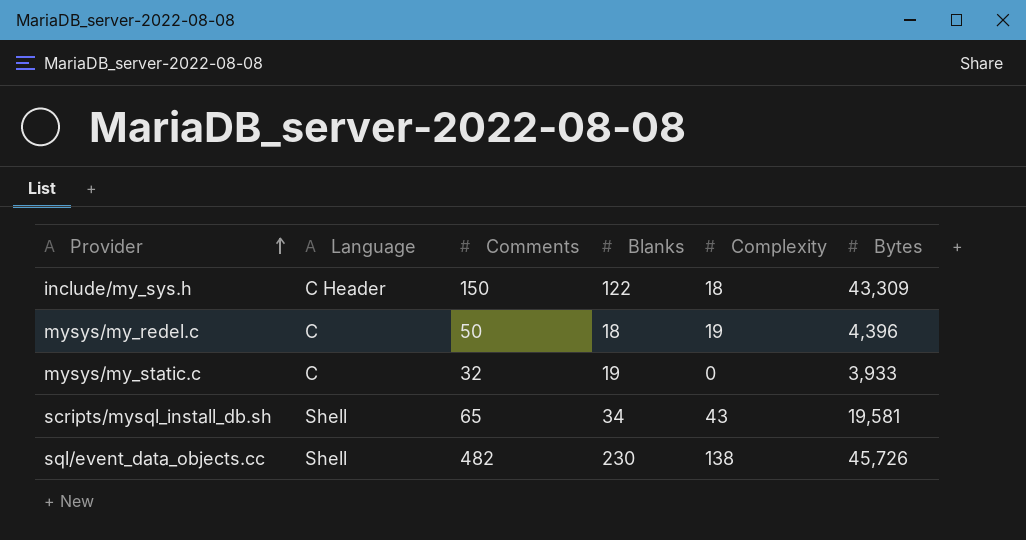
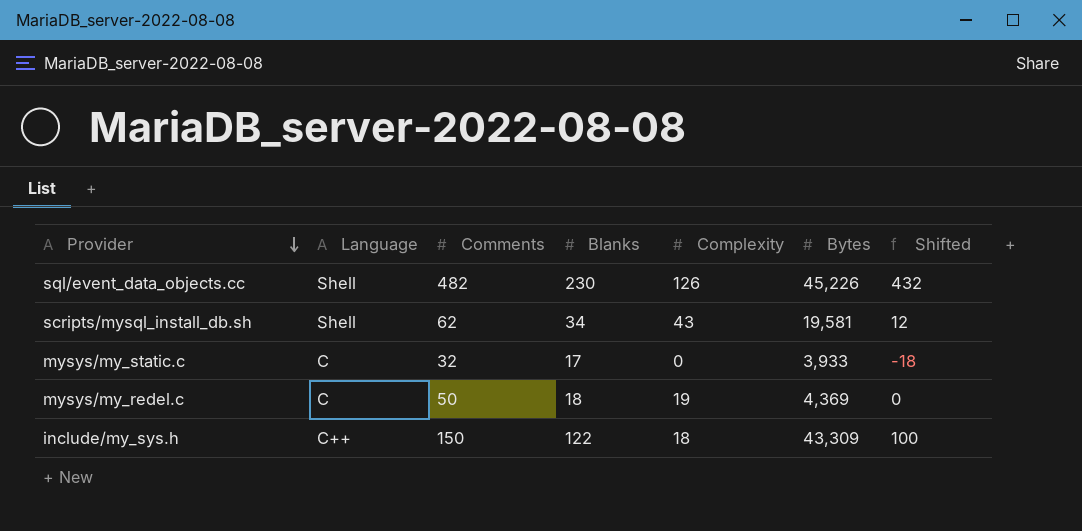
row order: Provider ascending -> Provider descending
column Shifted | formula: none -> [Comments] - 50
sql/event_data_objects.cc | Complexity: 138 -> 126
sql/event_data_objects.cc | Bytes: 45,726 -> 45,226
scripts/mysql_install_db.sh | Comments: 65 -> 62
mysys/my_static.c | Blanks: 19 -> 17
mysys/my_redel.c | Bytes: 4,396 -> 4,369
include/my_sys.h | Language: C Header -> C++

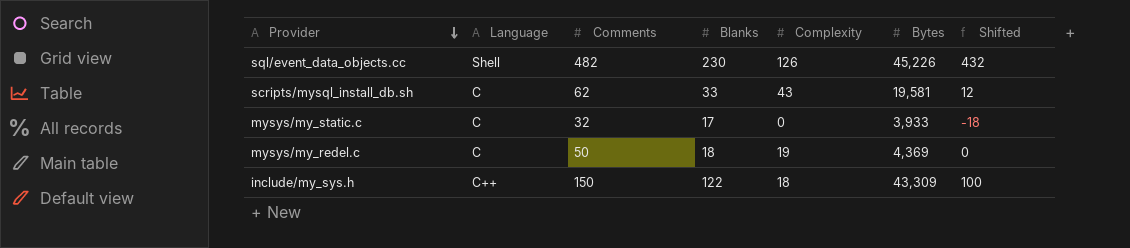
scripts/mysql_install_db.sh | Language: Shell -> C
scripts/mysql_install_db.sh | Blanks: 34 -> 33

